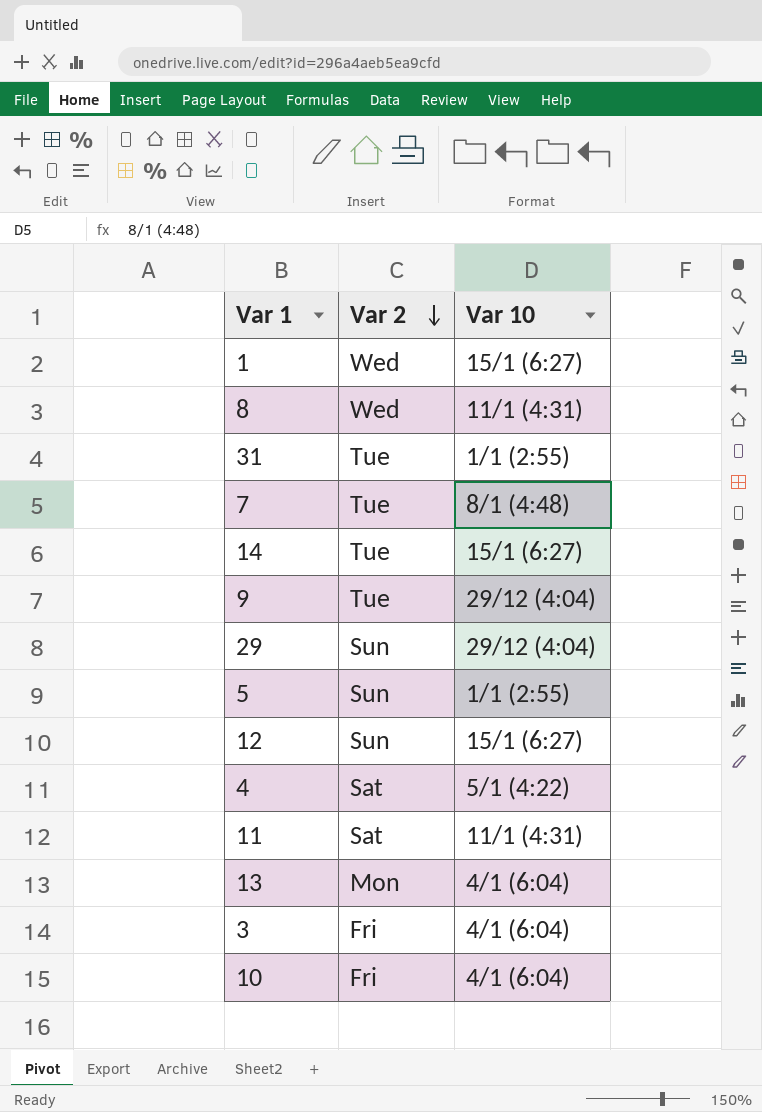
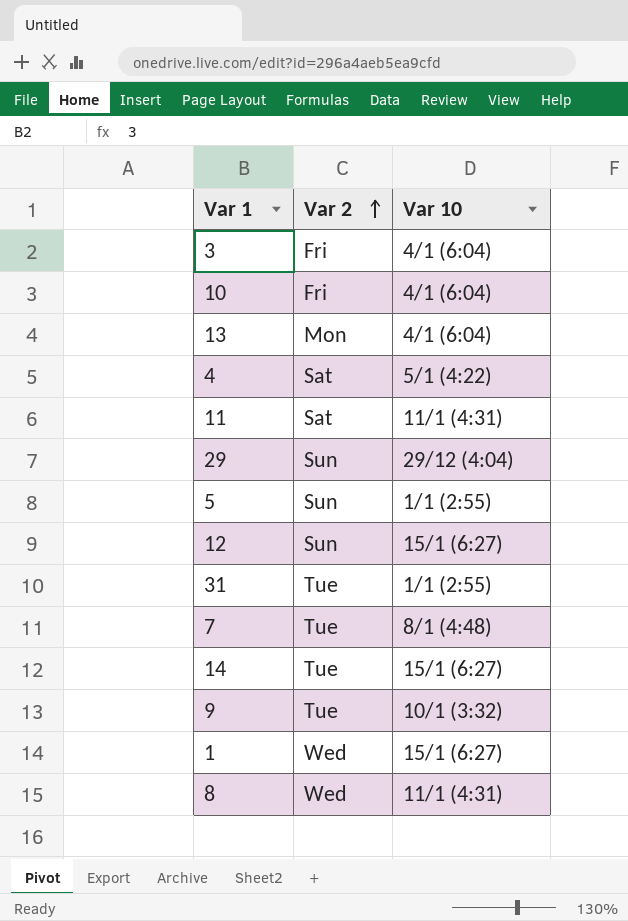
row order: Var 2 descending -> Var 2 ascending
9 | Var 10: 29/12 (4:04) -> 10/1 (3:32)

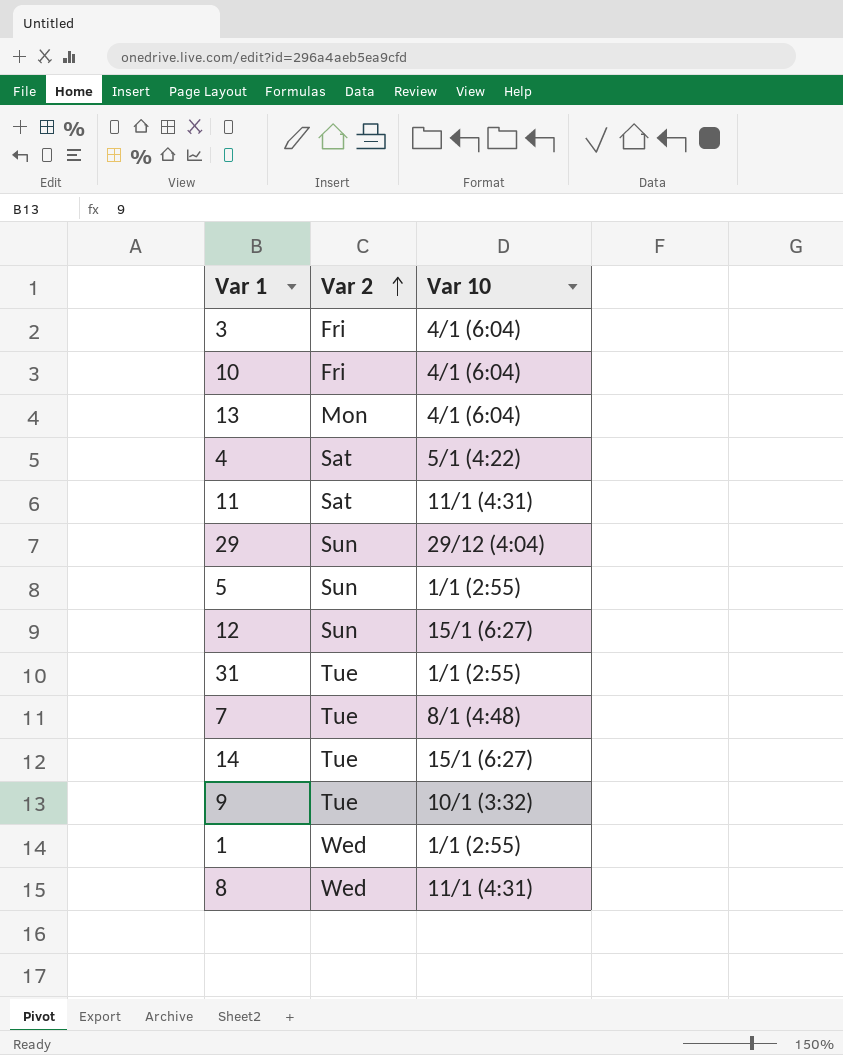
1 | Var 10: 15/1 (6:27) -> 1/1 (2:55)

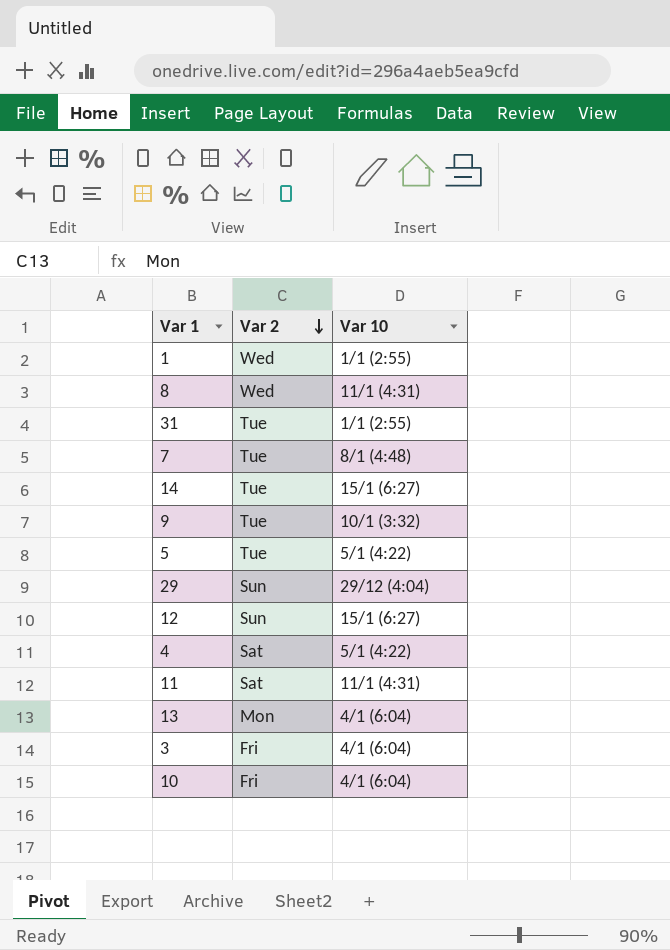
row order: Var 2 ascending -> Var 2 descending
5 | Var 2: Sun -> Tue
5 | Var 10: 1/1 (2:55) -> 5/1 (4:22)

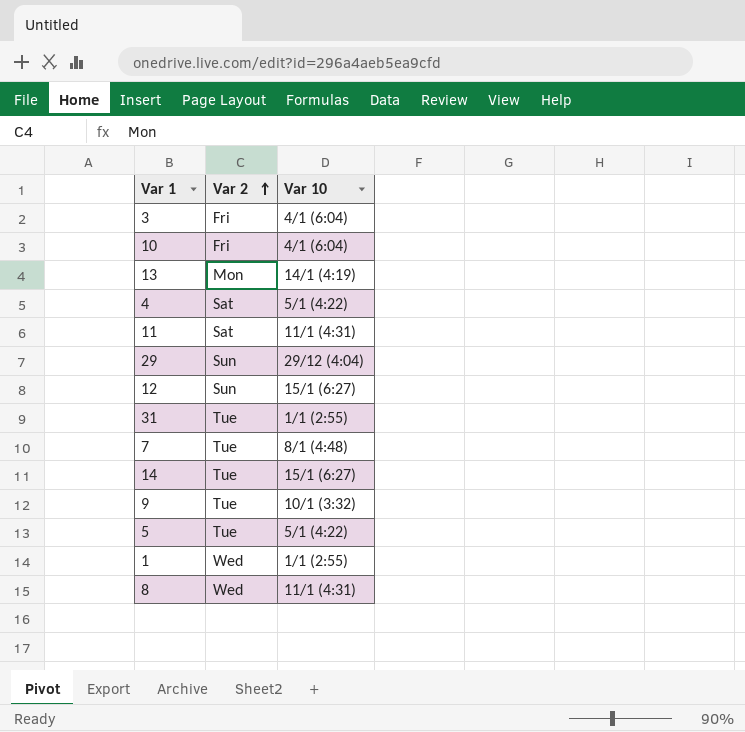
row order: Var 2 descending -> Var 2 ascending
13 | Var 10: 4/1 (6:04) -> 14/1 (4:19)

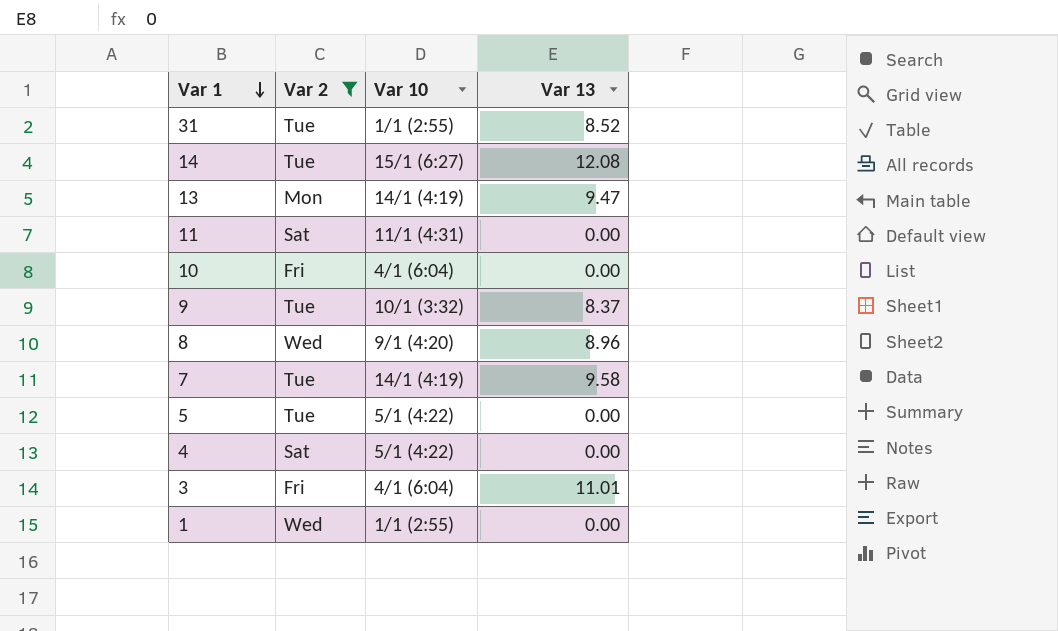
filter: none -> Var 2 != Sun
row order: Var 2 ascending -> Var 1 descending
column Var 13 | position: none -> 4
8 | Var 10: 11/1 (4:31) -> 9/1 (4:20)
7 | Var 10: 8/1 (4:48) -> 14/1 (4:19)

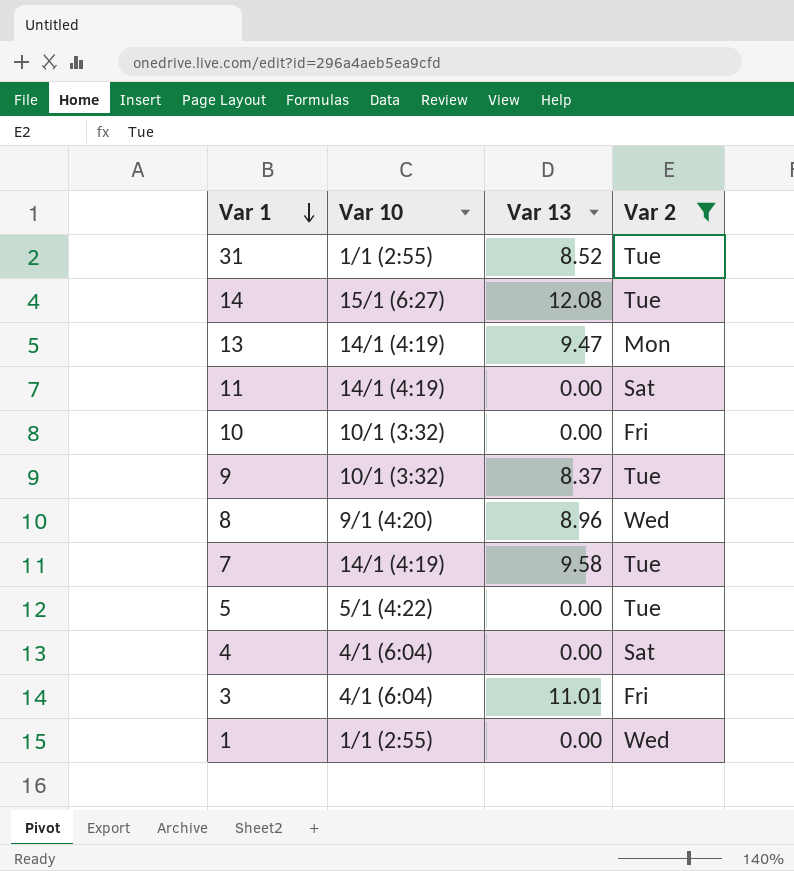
column Var 2 | position: 2 -> 4
11 | Var 10: 11/1 (4:31) -> 14/1 (4:19)
10 | Var 10: 4/1 (6:04) -> 10/1 (3:32)
4 | Var 10: 5/1 (4:22) -> 4/1 (6:04)

